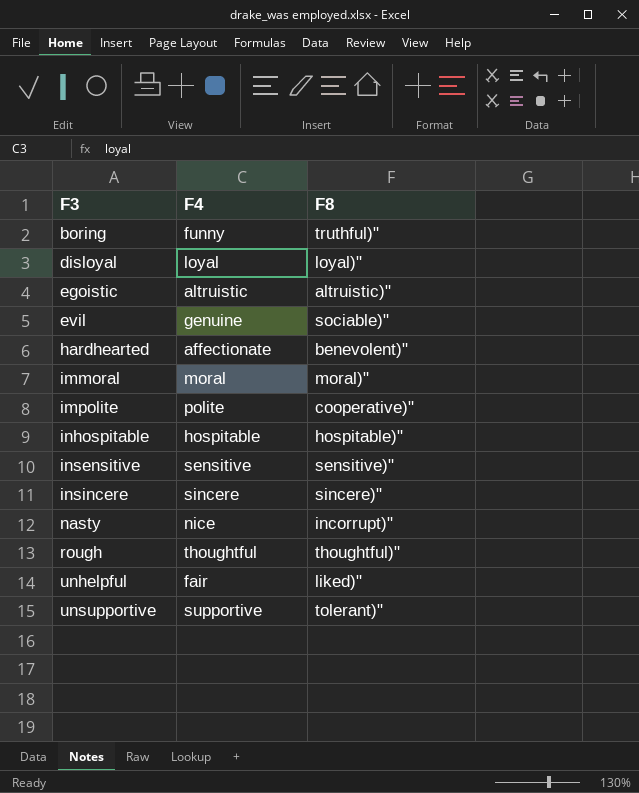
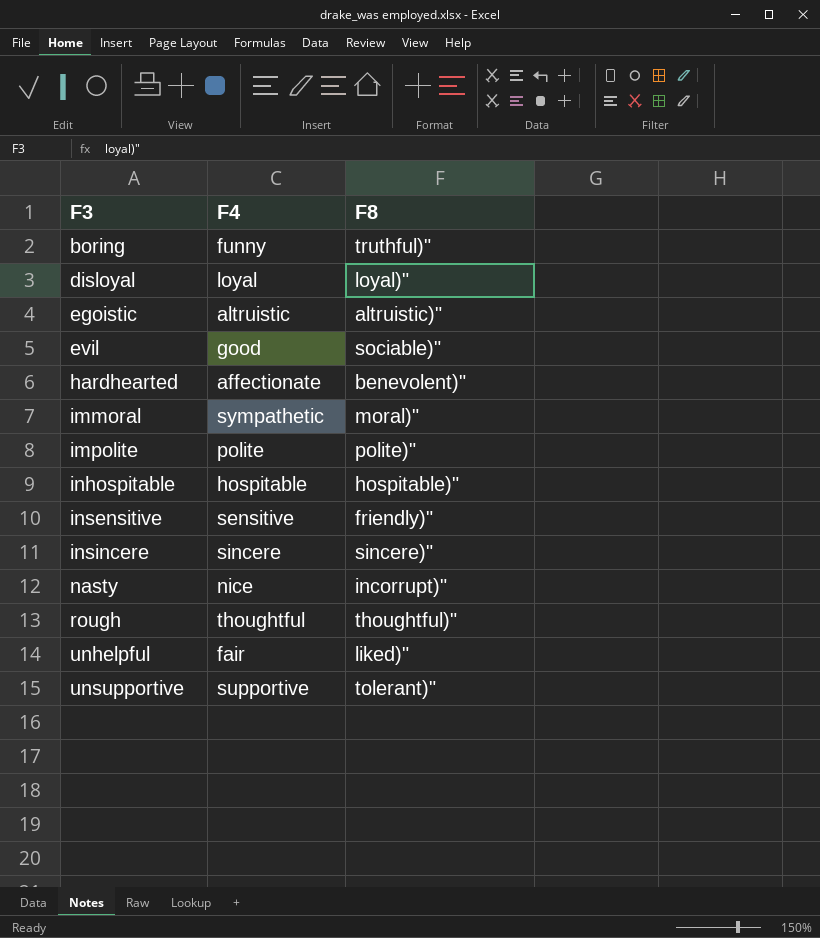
evil | F4: genuine -> good
immoral | F4: moral -> sympathetic
impolite | F8: cooperative)" -> polite)"
insensitive | F8: sensitive)" -> friendly)"

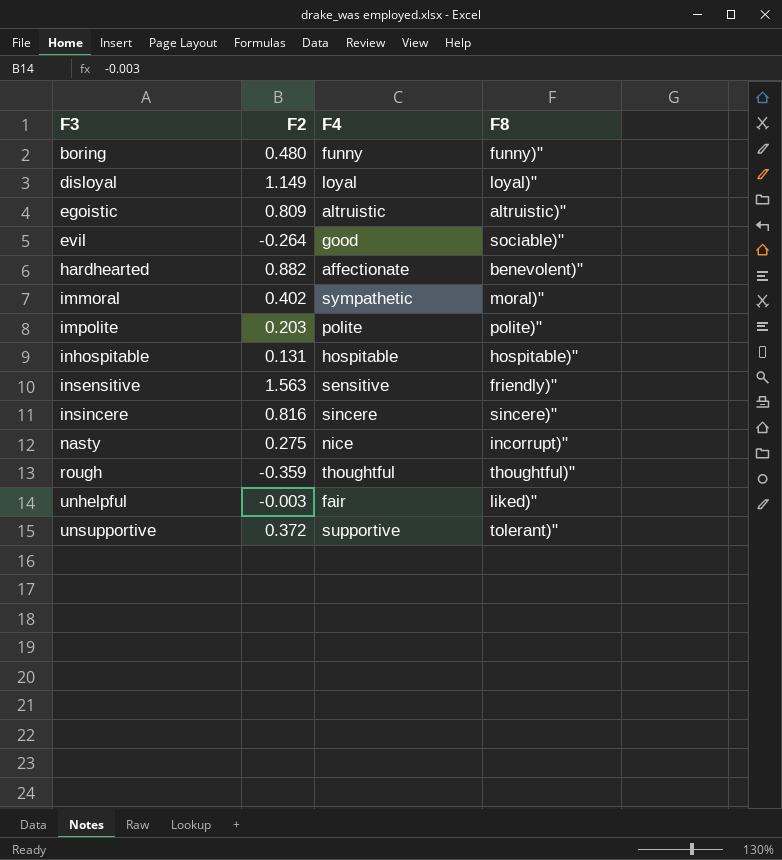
column F2 | position: none -> 2
boring | F8: truthful)" -> funny)"

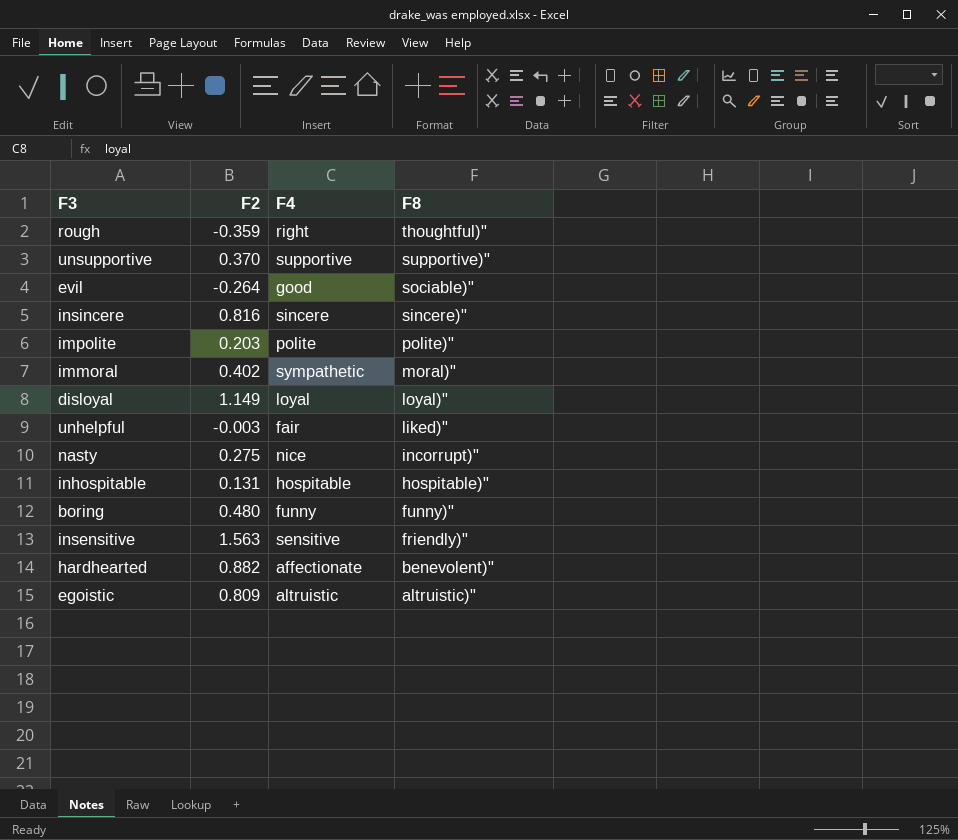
row order: F3 ascending -> F8 descending
rough | F4: thoughtful -> right
unsupportive | F2: 0.372 -> 0.370
unsupportive | F8: tolerant)" -> supportive)"

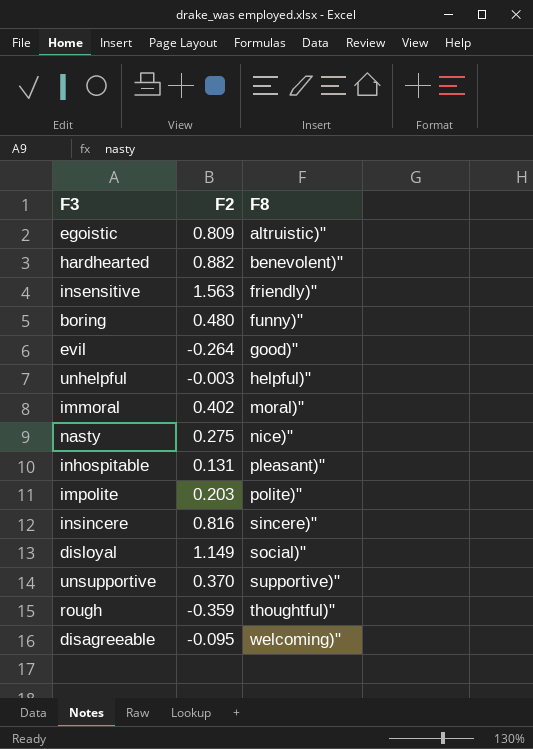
row order: F8 descending -> F8 ascending
column F4 | position: 3 -> none
evil | F8: sociable)" -> good)"
unhelpful | F8: liked)" -> helpful)"
nasty | F8: incorrupt)" -> nice)"
inhospitable | F8: hospitable)" -> pleasant)"
disloyal | F8: loyal)" -> social)"
row disagreeable: none -> -0.095 | welcoming)"

